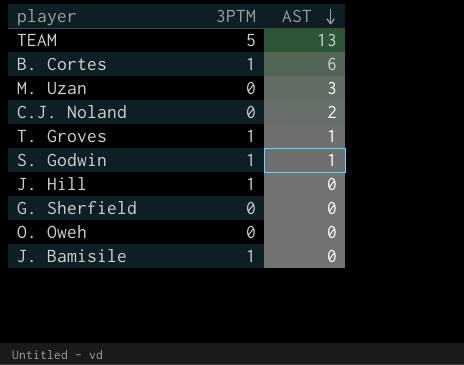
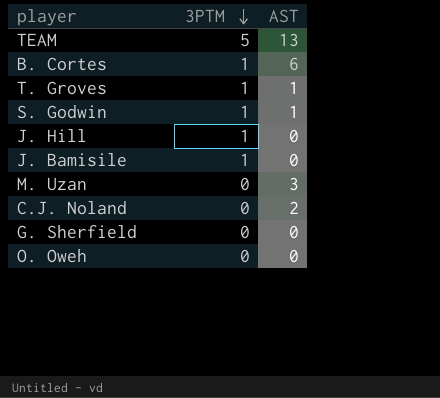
row order: AST descending -> 3PTM descending

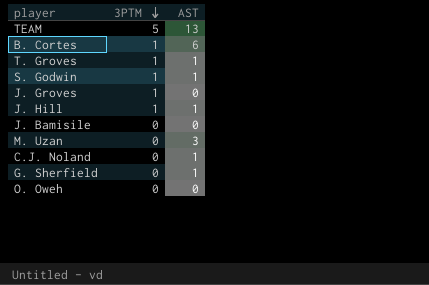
row J. Groves: none -> 1 | 0
J. Hill | AST: 0 -> 1
J. Bamisile | 3PTM: 1 -> 0
C.J. Noland | AST: 2 -> 1
G. Sherfield | AST: 0 -> 1

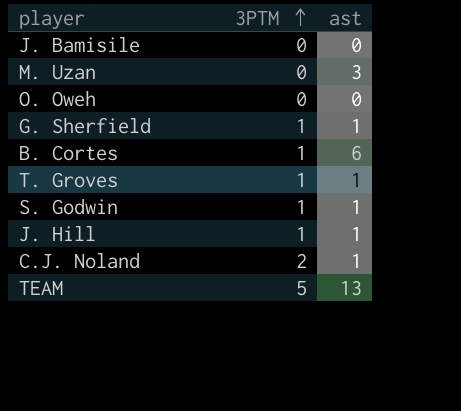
row order: 3PTM descending -> 3PTM ascending
column name: AST -> ast
row J. Groves: 1 | 0 -> none
G. Sherfield | 3PTM: 0 -> 1
C.J. Noland | 3PTM: 0 -> 2

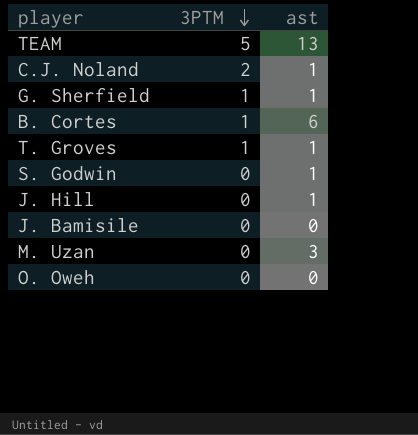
row order: 3PTM ascending -> 3PTM descending
S. Godwin | 3PTM: 1 -> 0
J. Hill | 3PTM: 1 -> 0

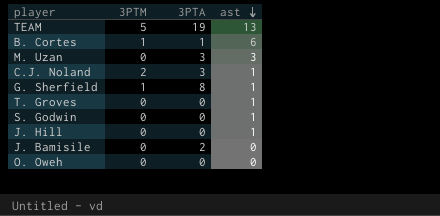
row order: 3PTM descending -> ast descending
column 3PTA | position: none -> 3
T. Groves | 3PTM: 1 -> 0

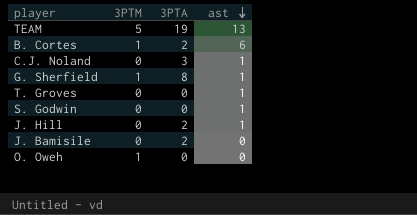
row M. Uzan: 0 | 3 | 3 -> none
B. Cortes | 3PTA: 1 -> 2
C.J. Noland | 3PTM: 2 -> 0
J. Hill | 3PTA: 0 -> 2
O. Oweh | 3PTM: 0 -> 1

